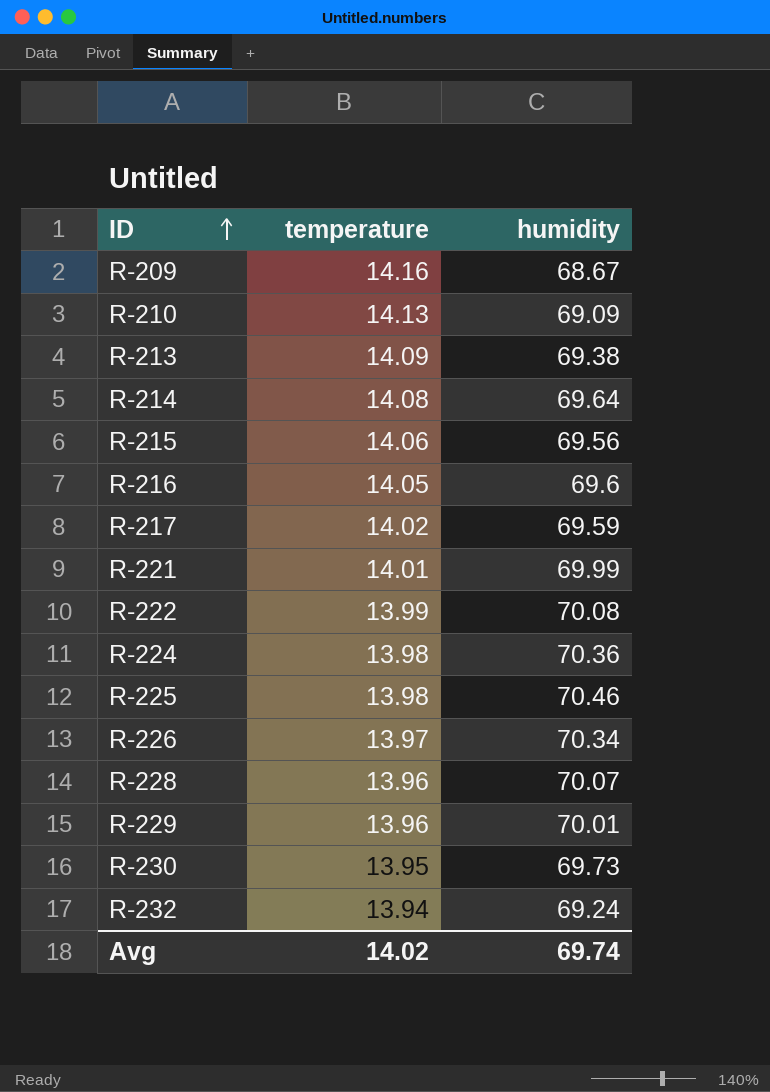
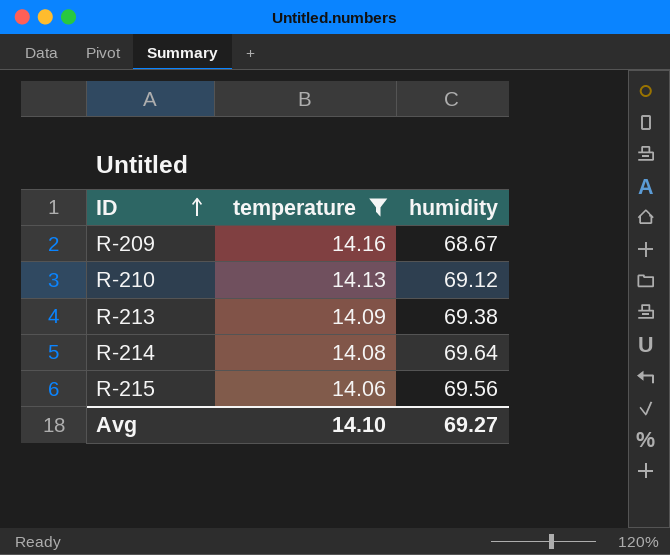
filter: none -> temperature >= 14.06
R-210 | humidity: 69.09 -> 69.12
Avg | temperature: 14.02 -> 14.10
Avg | humidity: 69.74 -> 69.27

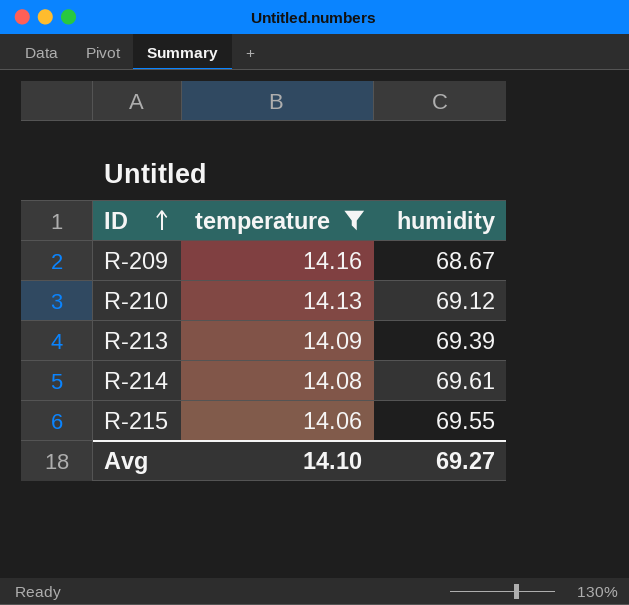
R-213 | humidity: 69.38 -> 69.39
R-214 | humidity: 69.64 -> 69.61
R-215 | humidity: 69.56 -> 69.55

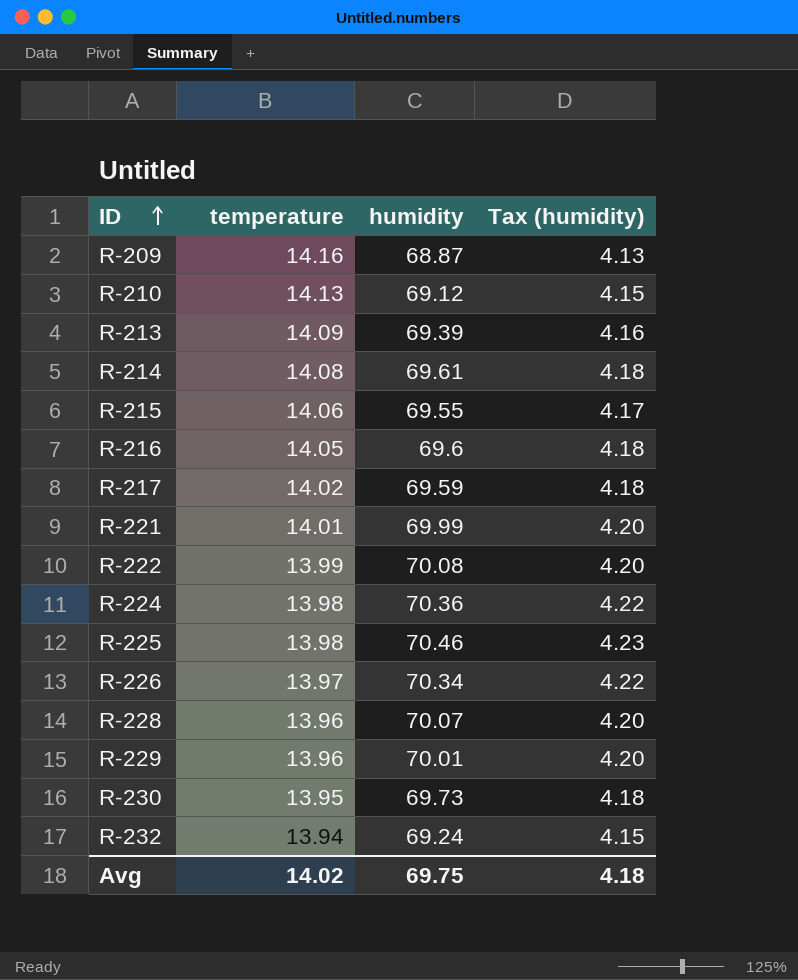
filter: temperature >= 14.06 -> none
column Tax (humidity) | formula: none -> [humidity] * 0.06
R-209 | humidity: 68.67 -> 68.87
Avg | temperature: 14.10 -> 14.02
Avg | humidity: 69.27 -> 69.75

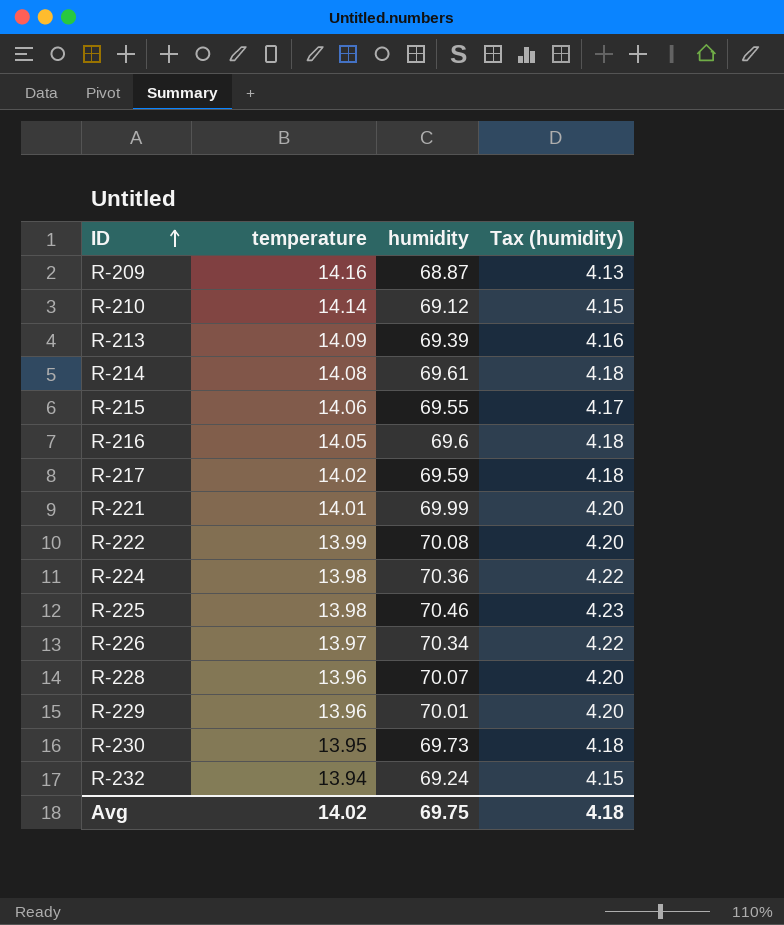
R-210 | temperature: 14.13 -> 14.14

